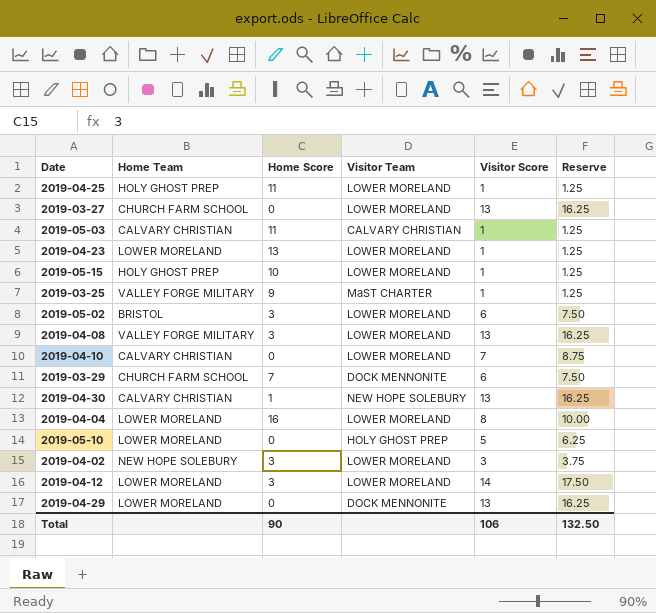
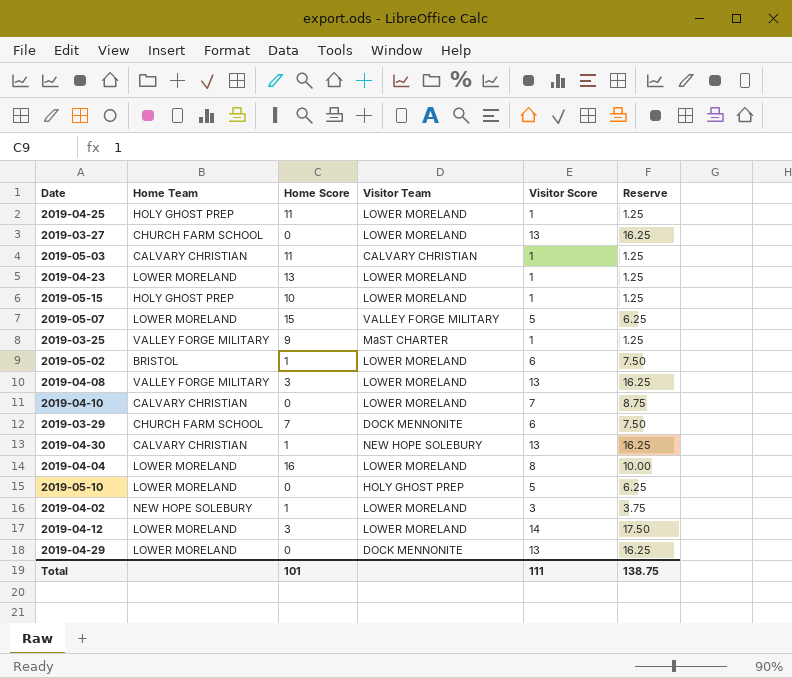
row 2019-05-07: none -> LOWER MORELAND | 15 | VALLEY FORGE MILITARY | 5 | 6.25
2019-05-02 | Home Score: 3 -> 1
2019-04-02 | Home Score: 3 -> 1
Total | Home Score: 90 -> 101
Total | Visitor Score: 106 -> 111
Total | Reserve: 132.50 -> 138.75

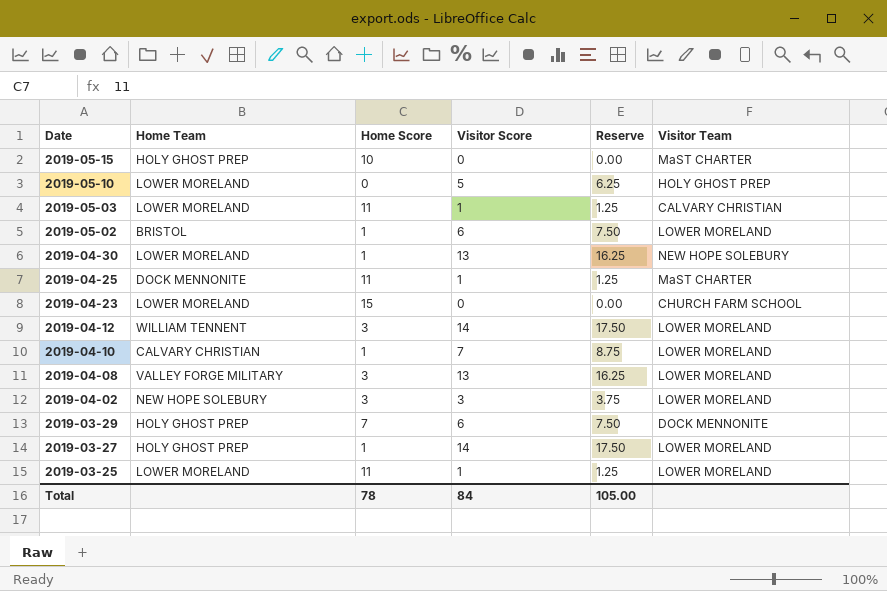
row order: none -> Date descending
column Visitor Team | position: 4 -> 6
row 2019-05-07: LOWER MORELAND | 15 | VALLEY FORGE MILITARY | 5 | 6.25 -> none
row 2019-04-04: LOWER MORELAND | 16 | LOWER MORELAND | 8 | 10.00 -> none
row 2019-04-29: LOWER MORELAND | 0 | DOCK MENNONITE | 13 | 16.25 -> none
2019-05-15 | Visitor Score: 1 -> 0
2019-05-15 | Reserve: 1.25 -> 0.00
2019-05-15 | Visitor Team: LOWER MORELAND -> MaST CHARTER
2019-05-03 | Home Team: CALVARY CHRISTIAN -> LOWER MORELAND
2019-04-30 | Home Team: CALVARY CHRISTIAN -> LOWER MORELAND
2019-04-25 | Home Team: HOLY GHOST PREP -> DOCK MENNONITE
2019-04-25 | Visitor Team: LOWER MORELAND -> MaST CHARTER
2019-04-23 | Home Score: 13 -> 15
2019-04-23 | Visitor Score: 1 -> 0
2019-04-23 | Reserve: 1.25 -> 0.00
2019-04-23 | Visitor Team: LOWER MORELAND -> CHURCH FARM SCHOOL
2019-04-12 | Home Team: LOWER MORELAND -> WILLIAM TENNENT
2019-04-10 | Home Score: 0 -> 1
2019-04-02 | Home Score: 1 -> 3
2019-03-29 | Home Team: CHURCH FARM SCHOOL -> HOLY GHOST PREP
2019-03-27 | Home Team: CHURCH FARM SCHOOL -> HOLY GHOST PREP
2019-03-27 | Home Score: 0 -> 1
2019-03-27 | Visitor Score: 13 -> 14
2019-03-27 | Reserve: 16.25 -> 17.50
2019-03-25 | Home Team: VALLEY FORGE MILITARY -> LOWER MORELAND
2019-03-25 | Home Score: 9 -> 11
2019-03-25 | Visitor Team: MaST CHARTER -> LOWER MORELAND
Total | Home Score: 101 -> 78
Total | Visitor Score: 111 -> 84
Total | Reserve: 138.75 -> 105.00

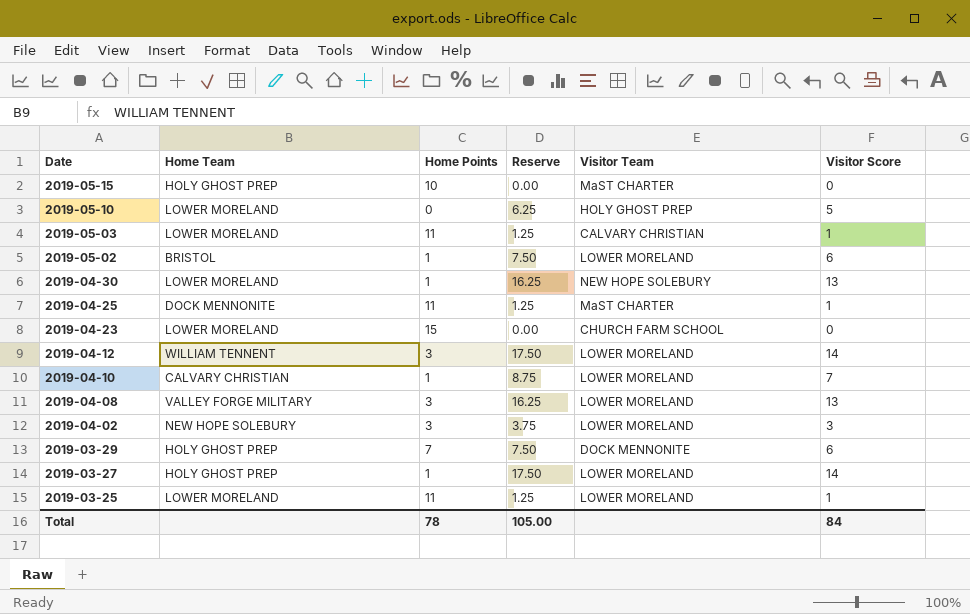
column name: Home Score -> Home Points
column Visitor Score | position: 4 -> 6

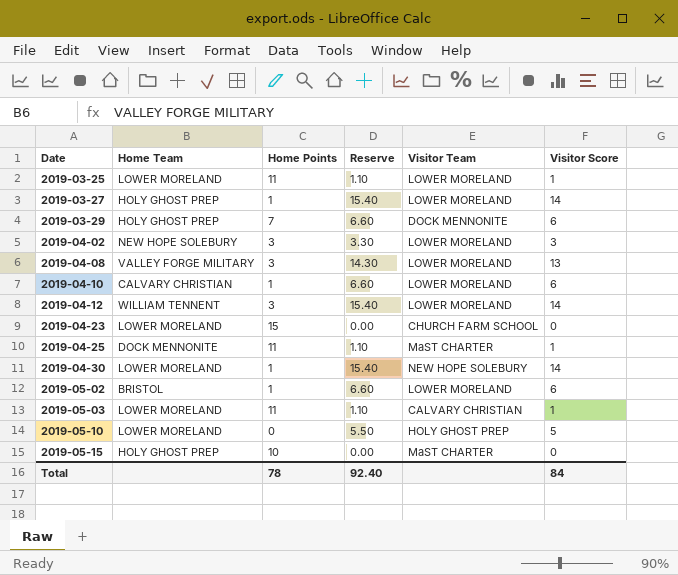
row order: Date descending -> Date ascending
column Reserve | formula: [Visitor Score] * 1.25 -> [Visitor Score] * 1.1
2019-04-10 | Visitor Score: 7 -> 6
2019-04-30 | Visitor Score: 13 -> 14
Total | Reserve: 105.00 -> 92.40

